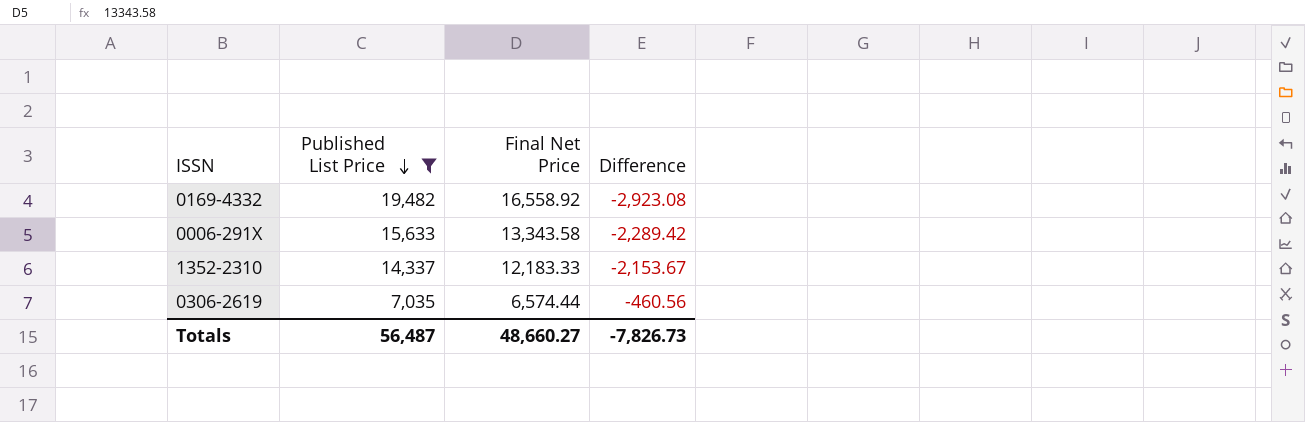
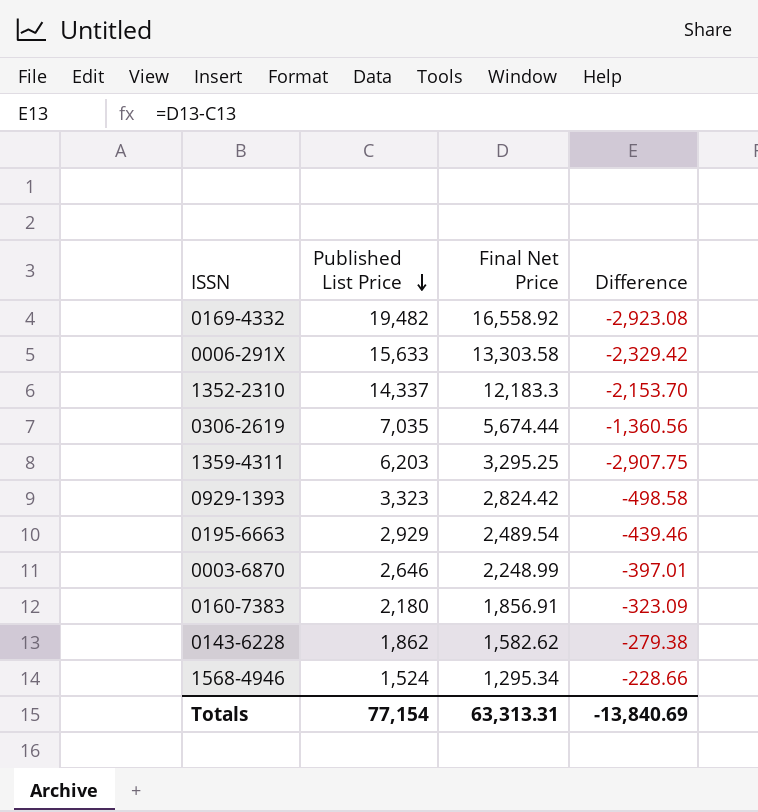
filter: Published List Price >= 7,035 -> none
0006-291X | Final Net Price: 13,343.58 -> 13,303.58
0006-291X | Difference: -2,289.42 -> -2,329.42
1352-2310 | Final Net Price: 12,183.33 -> 12,183.3
1352-2310 | Difference: -2,153.67 -> -2,153.70
0306-2619 | Final Net Price: 6,574.44 -> 5,674.44
0306-2619 | Difference: -460.56 -> -1,360.56
Totals | Published List Price: 56,487 -> 77,154
Totals | Final Net Price: 48,660.27 -> 63,313.31
Totals | Difference: -7,826.73 -> -13,840.69

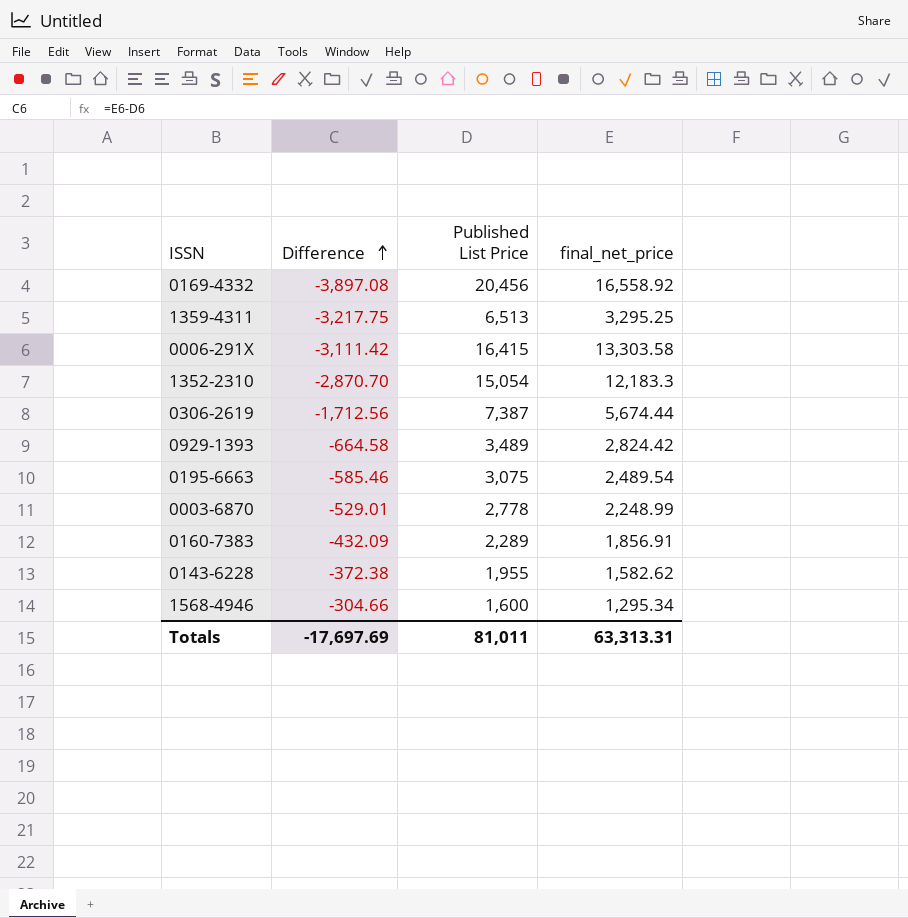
row order: Published List Price descending -> Difference ascending
column Difference | position: 4 -> 2
column name: Final Net Price -> final_net_price
0169-4332 | Difference: -2,923.08 -> -3,897.08
0169-4332 | Published List Price: 19,482 -> 20,456
1359-4311 | Difference: -2,907.75 -> -3,217.75
1359-4311 | Published List Price: 6,203 -> 6,513
0006-291X | Difference: -2,329.42 -> -3,111.42
0006-291X | Published List Price: 15,633 -> 16,415
1352-2310 | Difference: -2,153.70 -> -2,870.70
1352-2310 | Published List Price: 14,337 -> 15,054
0306-2619 | Difference: -1,360.56 -> -1,712.56
0306-2619 | Published List Price: 7,035 -> 7,387
0929-1393 | Difference: -498.58 -> -664.58
0929-1393 | Published List Price: 3,323 -> 3,489
0195-6663 | Difference: -439.46 -> -585.46
0195-6663 | Published List Price: 2,929 -> 3,075
0003-6870 | Difference: -397.01 -> -529.01
0003-6870 | Published List Price: 2,646 -> 2,778
0160-7383 | Difference: -323.09 -> -432.09
0160-7383 | Published List Price: 2,180 -> 2,289
0143-6228 | Difference: -279.38 -> -372.38
0143-6228 | Published List Price: 1,862 -> 1,955
1568-4946 | Difference: -228.66 -> -304.66
1568-4946 | Published List Price: 1,524 -> 1,600
Totals | Difference: -13,840.69 -> -17,697.69
Totals | Published List Price: 77,154 -> 81,011

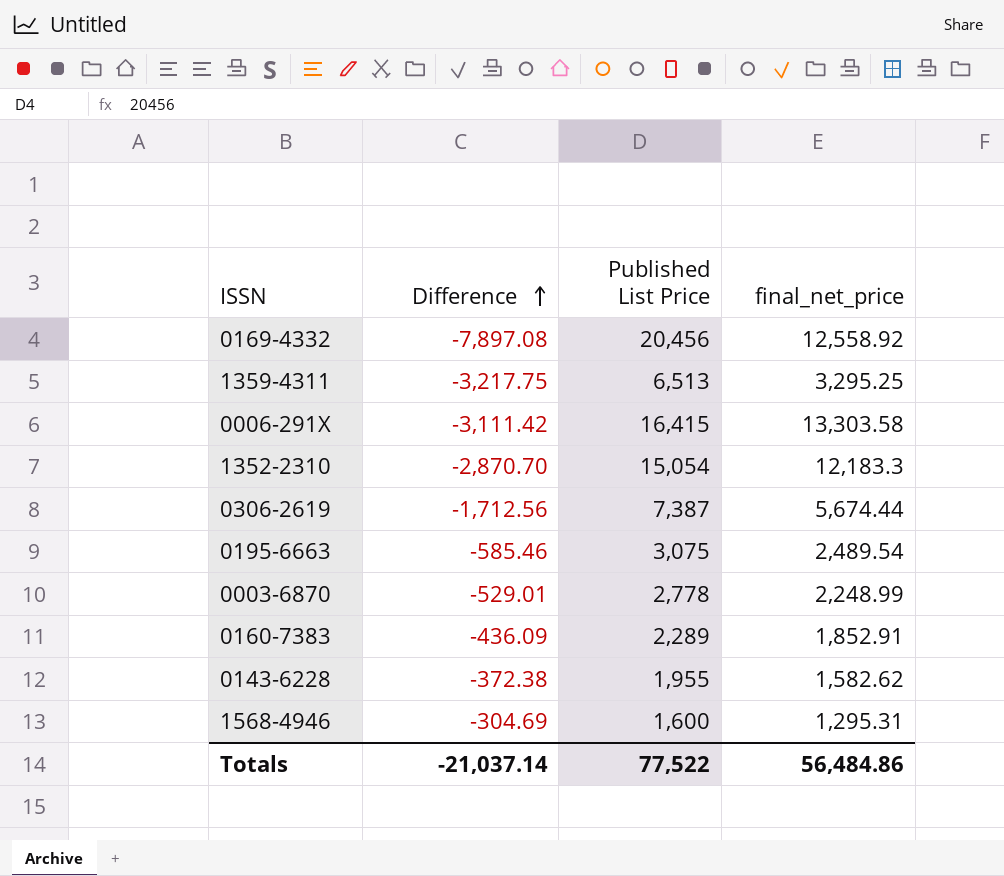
row 0929-1393: -664.58 | 3,489 | 2,824.42 -> none
0169-4332 | Difference: -3,897.08 -> -7,897.08
0169-4332 | final_net_price: 16,558.92 -> 12,558.92
0160-7383 | Difference: -432.09 -> -436.09
0160-7383 | final_net_price: 1,856.91 -> 1,852.91
1568-4946 | Difference: -304.66 -> -304.69
1568-4946 | final_net_price: 1,295.34 -> 1,295.31
Totals | Difference: -17,697.69 -> -21,037.14
Totals | Published List Price: 81,011 -> 77,522
Totals | final_net_price: 63,313.31 -> 56,484.86

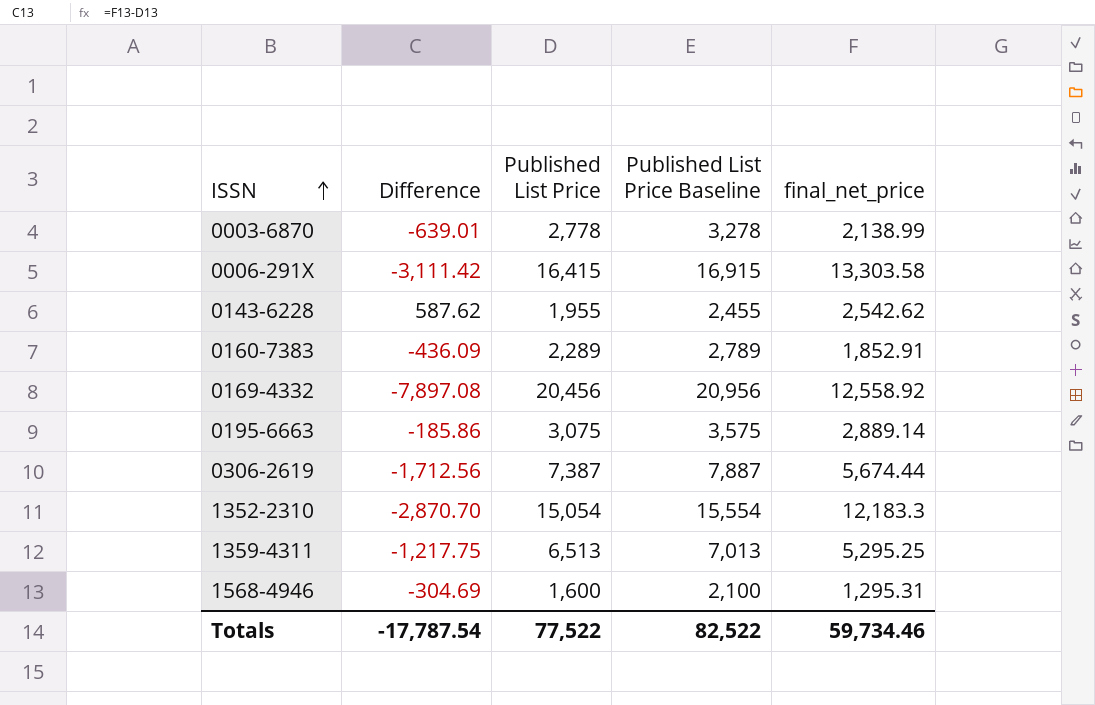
row order: Difference ascending -> ISSN ascending
column Published List Price Baseline | formula: none -> [Published List Price] + 500
0003-6870 | Difference: -529.01 -> -639.01
0003-6870 | final_net_price: 2,248.99 -> 2,138.99
0143-6228 | Difference: -372.38 -> 587.62
0143-6228 | final_net_price: 1,582.62 -> 2,542.62
0195-6663 | Difference: -585.46 -> -185.86
0195-6663 | final_net_price: 2,489.54 -> 2,889.14
1359-4311 | Difference: -3,217.75 -> -1,217.75
1359-4311 | final_net_price: 3,295.25 -> 5,295.25
Totals | Difference: -21,037.14 -> -17,787.54
Totals | final_net_price: 56,484.86 -> 59,734.46

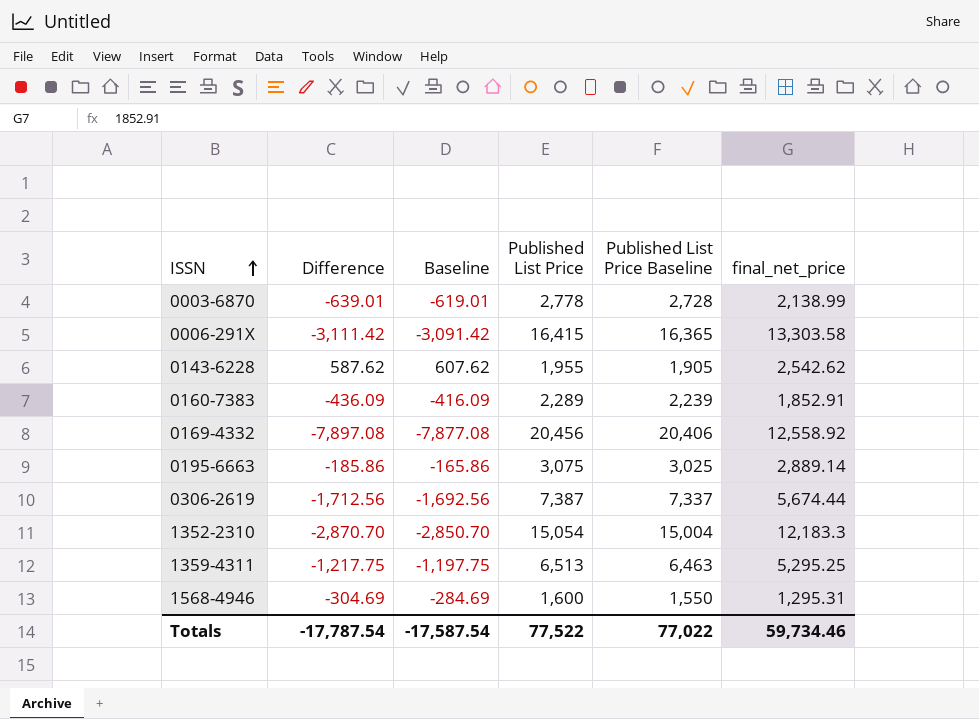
column Baseline | formula: none -> [Difference] + 20
column Published List Price Baseline | formula: [Published List Price] + 500 -> [Published List Price] - 50
Totals | Published List Price Baseline: 82,522 -> 77,022

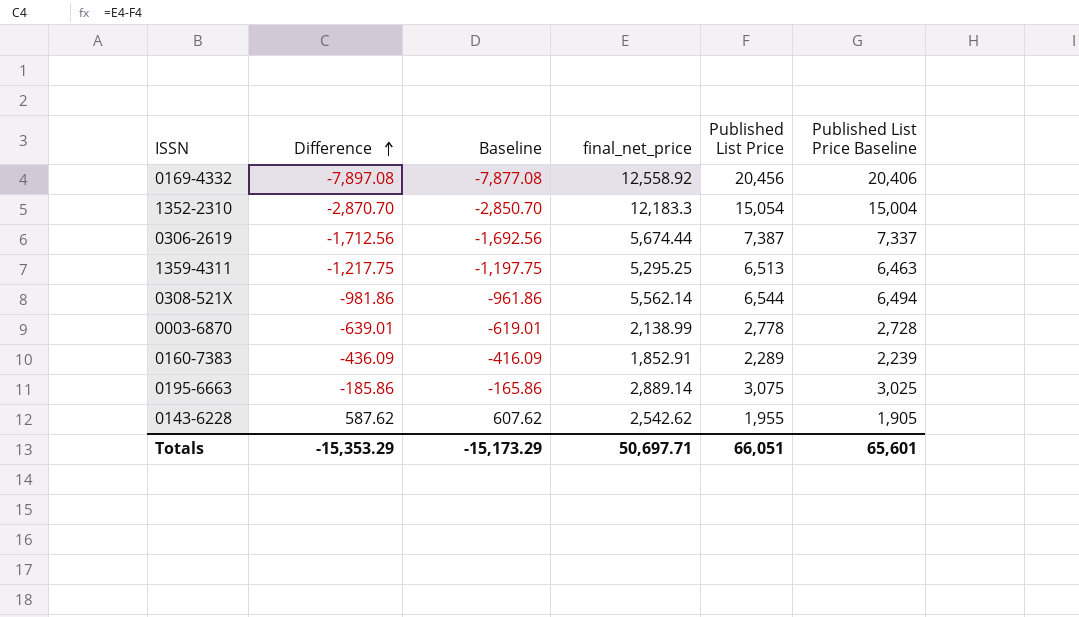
row order: ISSN ascending -> Difference ascending
column final_net_price | position: 6 -> 4
row 0006-291X: -3,111.42 | -3,091.42 | 16,415 | 16,365 | 13,303.58 -> none
row 1568-4946: -304.69 | -284.69 | 1,600 | 1,550 | 1,295.31 -> none
row 0308-521X: none -> -981.86 | -961.86 | 5,562.14 | 6,544 | 6,494
Totals | Difference: -17,787.54 -> -15,353.29
Totals | Baseline: -17,587.54 -> -15,173.29
Totals | final_net_price: 59,734.46 -> 50,697.71
Totals | Published List Price: 77,522 -> 66,051
Totals | Published List Price Baseline: 77,022 -> 65,601

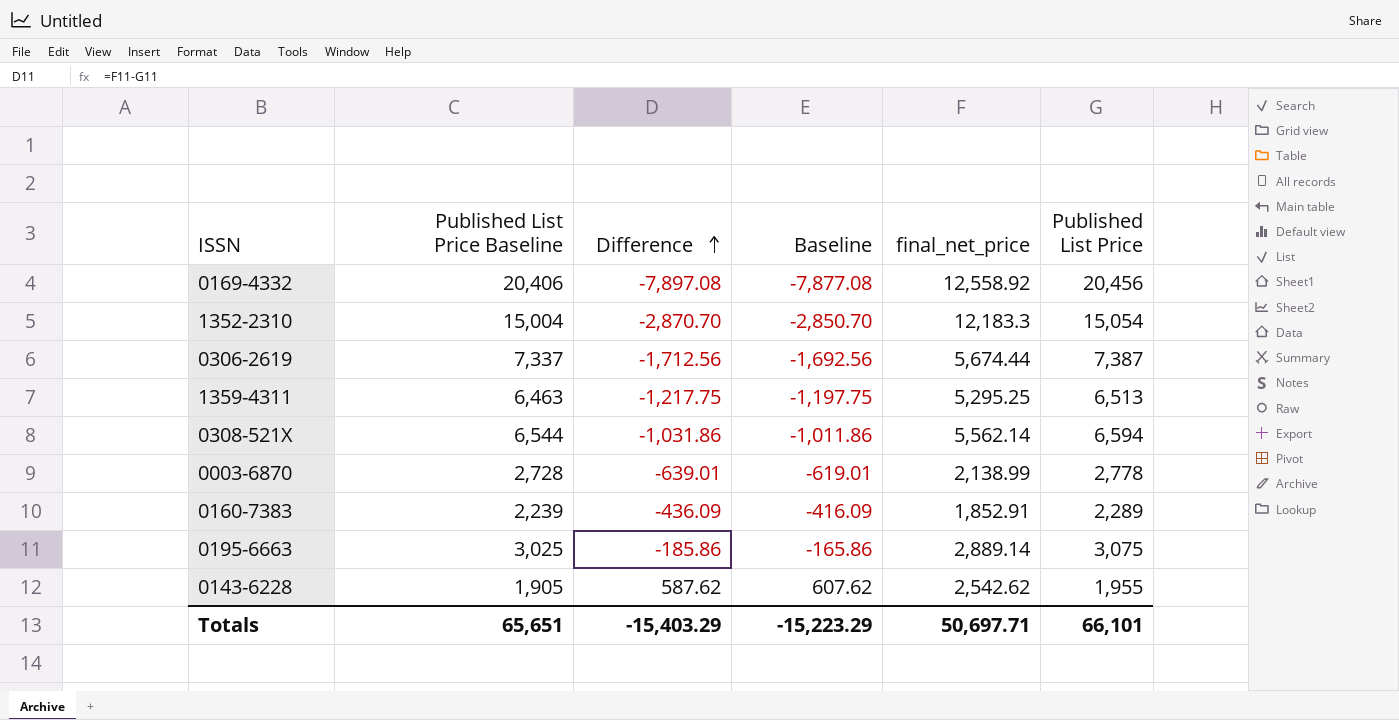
column Published List Price Baseline | position: 6 -> 2
0308-521X | Published List Price Baseline: 6,494 -> 6,544
0308-521X | Difference: -981.86 -> -1,031.86
0308-521X | Baseline: -961.86 -> -1,011.86
0308-521X | Published List Price: 6,544 -> 6,594
Totals | Published List Price Baseline: 65,601 -> 65,651
Totals | Difference: -15,353.29 -> -15,403.29
Totals | Baseline: -15,173.29 -> -15,223.29
Totals | Published List Price: 66,051 -> 66,101

